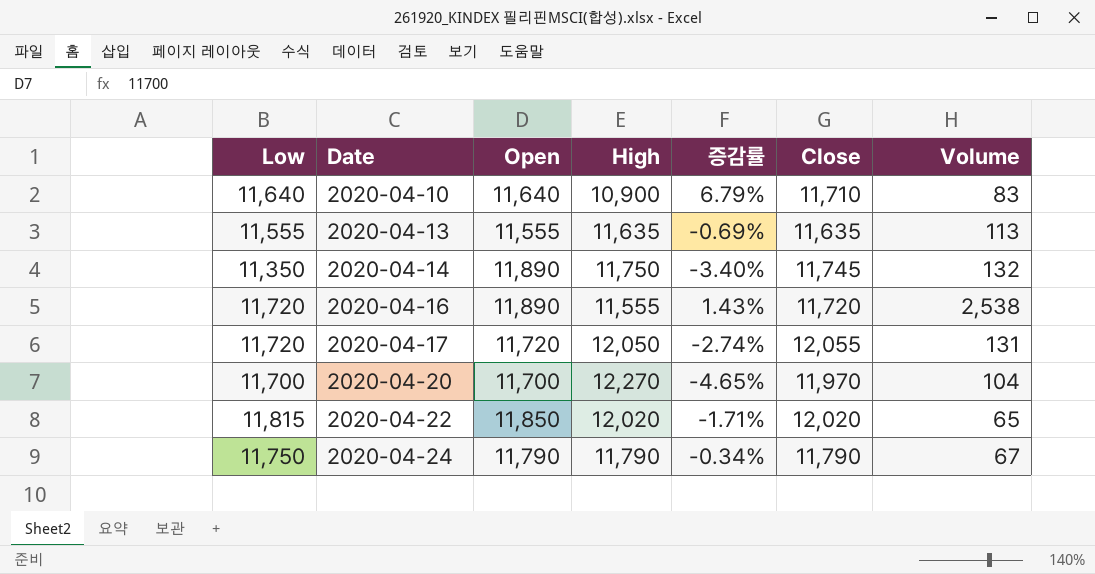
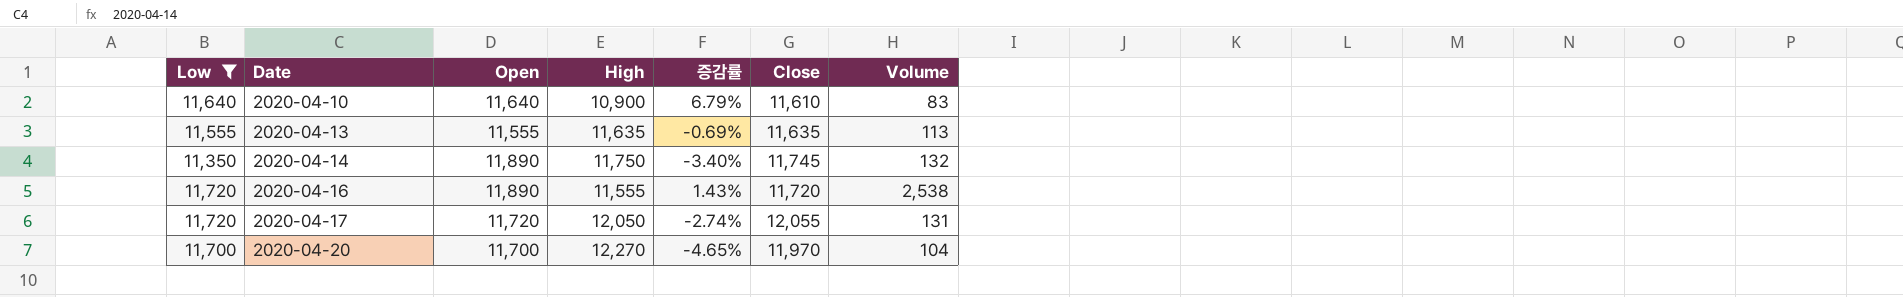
filter: none -> Low <= 11,720
2020-04-10 | Close: 11,710 -> 11,610

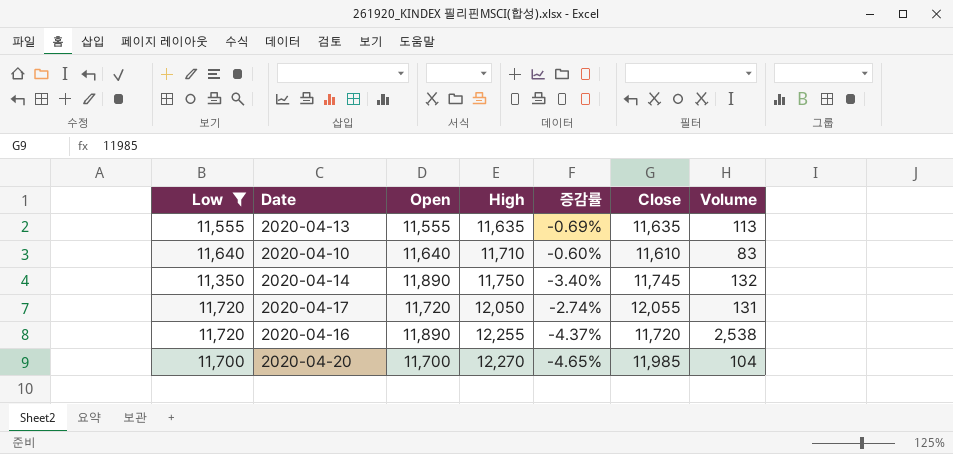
row order: Date ascending -> High ascending
2020-04-10 | High: 10,900 -> 11,710
2020-04-10 | 증감률: 6.79% -> -0.60%
2020-04-16 | High: 11,555 -> 12,255
2020-04-16 | 증감률: 1.43% -> -4.37%
2020-04-20 | Close: 11,970 -> 11,985

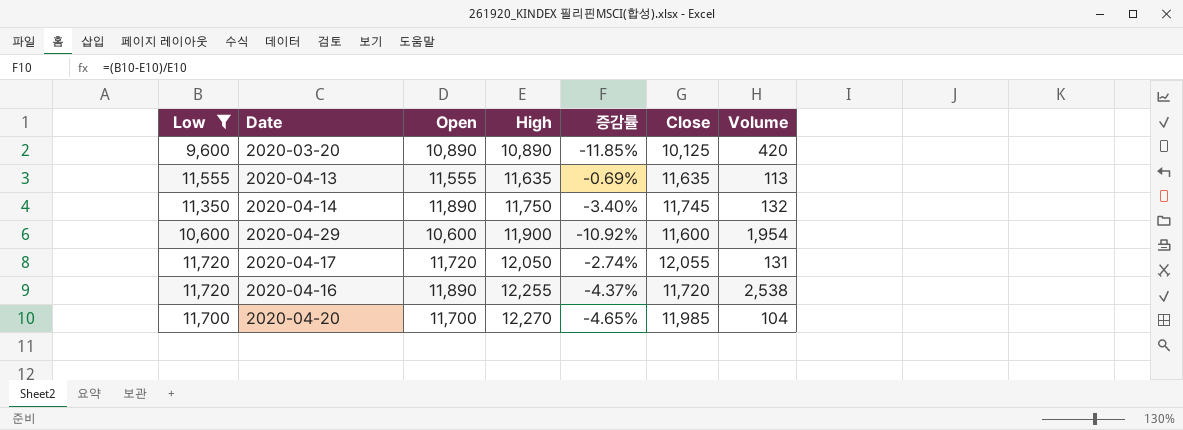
row 2020-04-10: 11,640 | 11,640 | 11,710 | -0.60% | 11,610 | 83 -> none
row 2020-03-20: none -> 9,600 | 10,890 | 10,890 | -11.85% | 10,125 | 420
row 2020-04-29: none -> 10,600 | 10,600 | 11,900 | -10.92% | 11,600 | 1,954

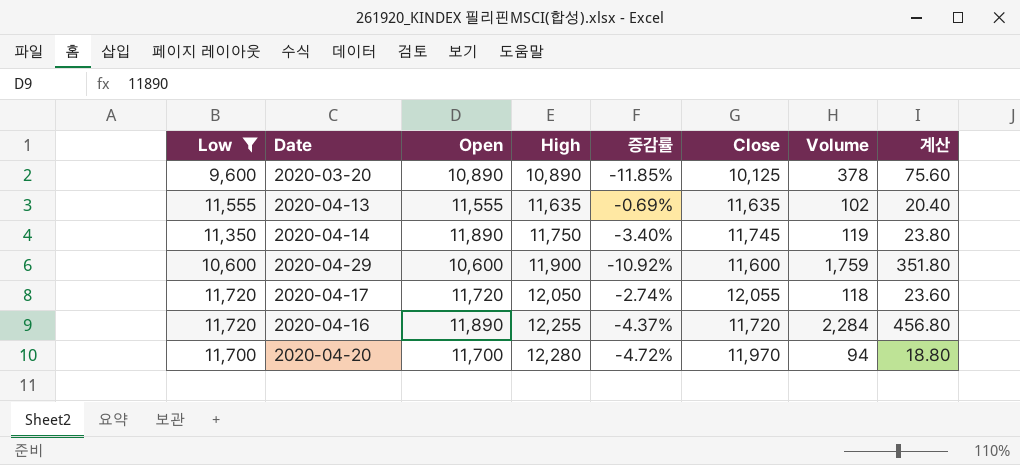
column 계산 | formula: none -> [Volume] * 0.2
2020-03-20 | Volume: 420 -> 378
2020-04-13 | Volume: 113 -> 102
2020-04-14 | Volume: 132 -> 119
2020-04-29 | Volume: 1,954 -> 1,759
2020-04-17 | Volume: 131 -> 118
2020-04-16 | Volume: 2,538 -> 2,284
2020-04-20 | High: 12,270 -> 12,280
2020-04-20 | 증감률: -4.65% -> -4.72%
2020-04-20 | Close: 11,985 -> 11,970
2020-04-20 | Volume: 104 -> 94

